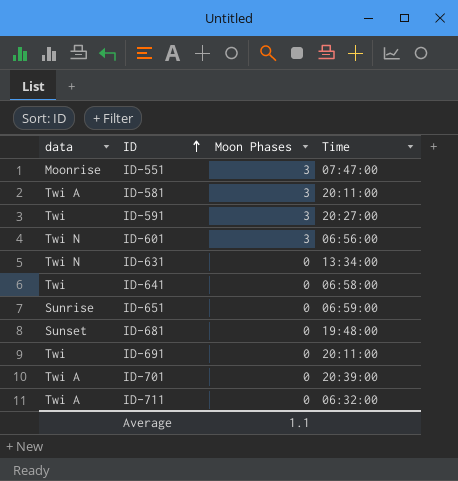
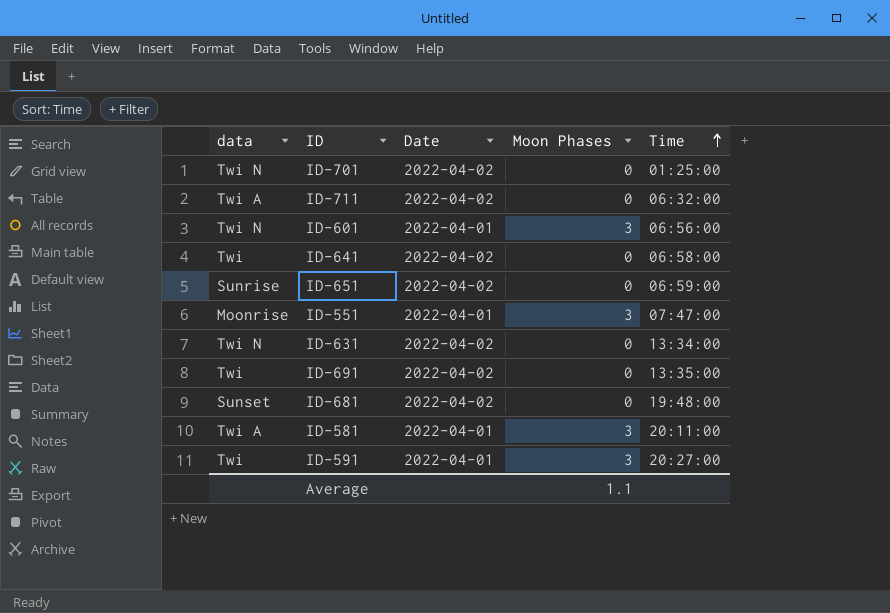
row order: ID ascending -> Time ascending
column Date | position: none -> 3
ID-701 | data: Twi A -> Twi N
ID-701 | Time: 20:39:00 -> 01:25:00
ID-691 | Time: 20:11:00 -> 13:35:00

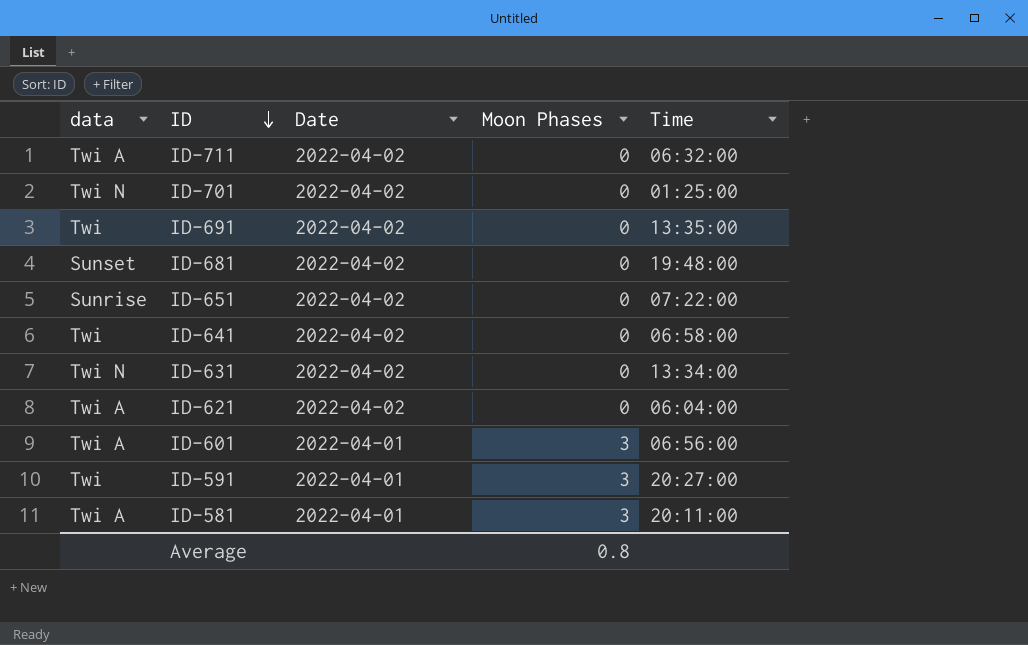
row order: Time ascending -> ID descending
row ID-551: Moonrise | 2022-04-01 | 3 | 07:47:00 -> none
ID-651 | Time: 06:59:00 -> 07:22:00
row ID-621: none -> Twi A | 2022-04-02 | 0 | 06:04:00
ID-601 | data: Twi N -> Twi A
Average | Moon Phases: 1.1 -> 0.8

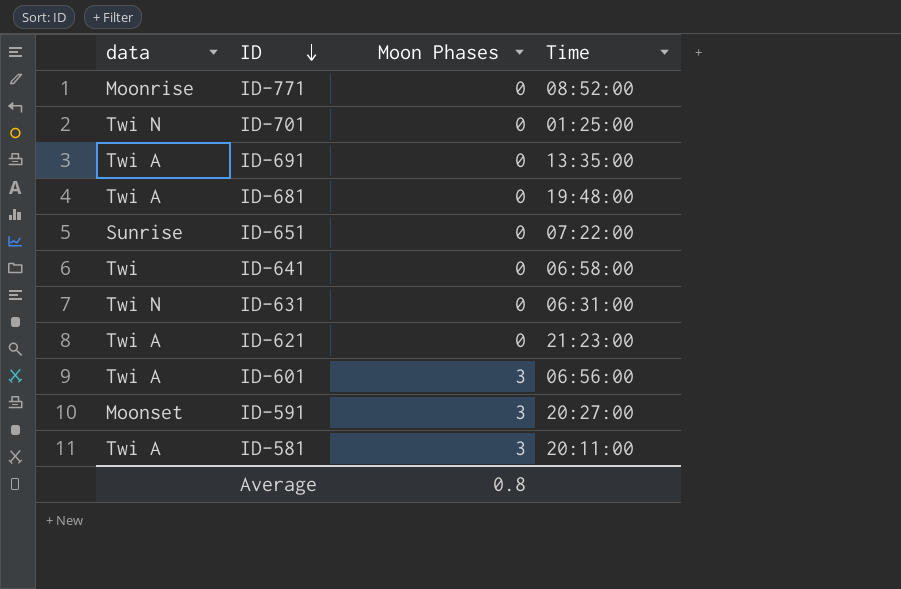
column Date | position: 3 -> none
row ID-711: Twi A | 2022-04-02 | 0 | 06:32:00 -> none
row ID-771: none -> Moonrise | 0 | 08:52:00
ID-691 | data: Twi -> Twi A
ID-681 | data: Sunset -> Twi A
ID-631 | Time: 13:34:00 -> 06:31:00
ID-621 | Time: 06:04:00 -> 21:23:00
ID-591 | data: Twi -> Moonset

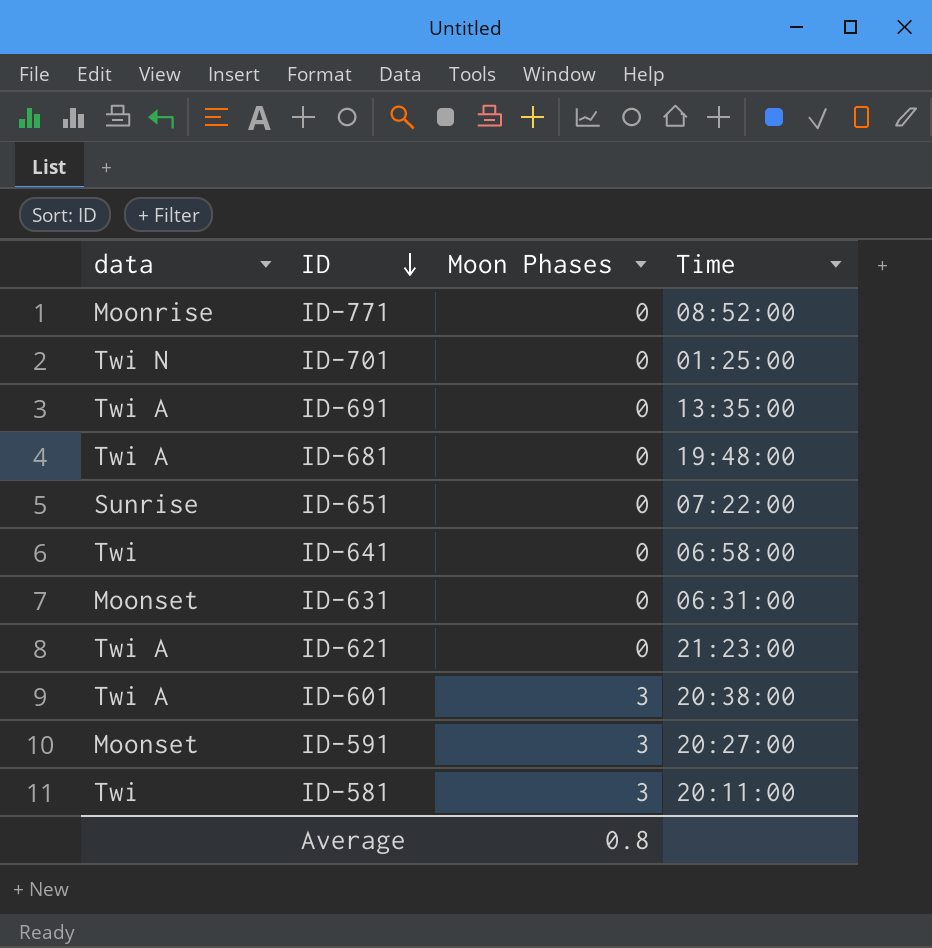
ID-631 | data: Twi N -> Moonset
ID-601 | Time: 06:56:00 -> 20:38:00
ID-581 | data: Twi A -> Twi

